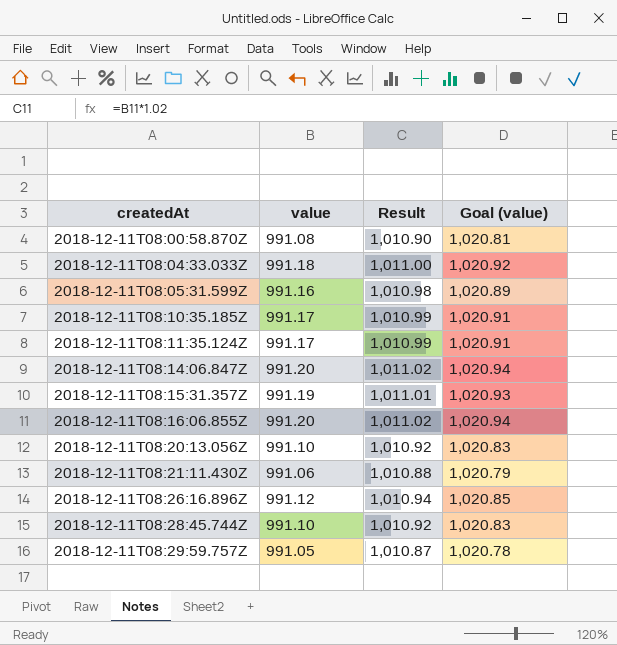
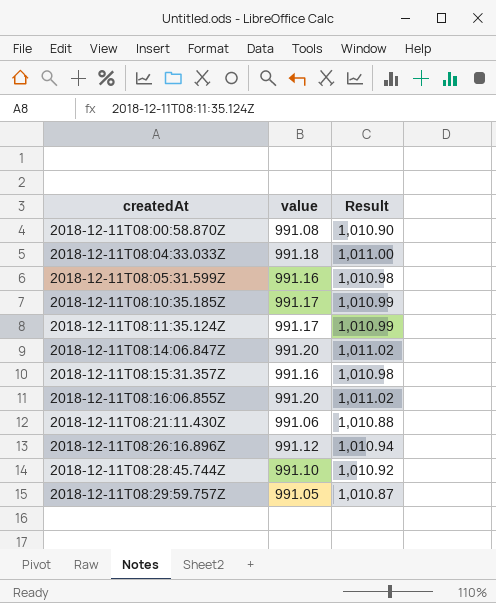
column Goal (value) | formula: [value] * 1.03 -> none
row 2018-12-11T08:20:13.056Z: 991.10 | 1,010.92 | 1,020.83 -> none
2018-12-11T08:15:31.357Z | value: 991.19 -> 991.16
2018-12-11T08:15:31.357Z | Result: 1,011.01 -> 1,010.98

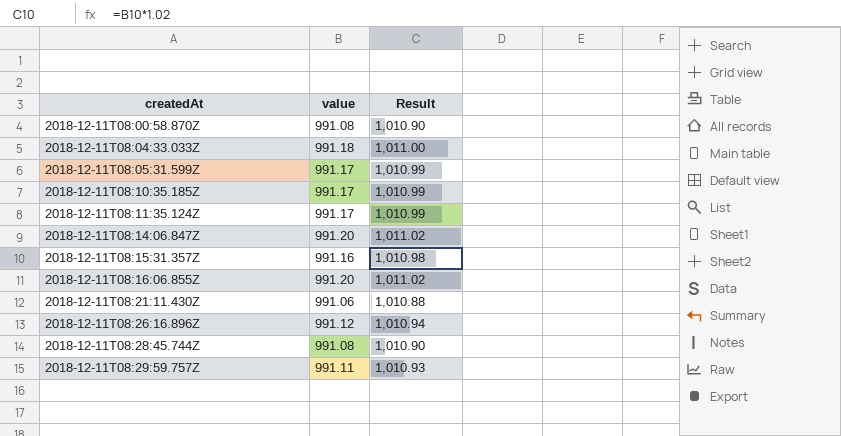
2018-12-11T08:05:31.599Z | value: 991.16 -> 991.17
2018-12-11T08:05:31.599Z | Result: 1,010.98 -> 1,010.99
2018-12-11T08:28:45.744Z | value: 991.10 -> 991.08
2018-12-11T08:28:45.744Z | Result: 1,010.92 -> 1,010.90
2018-12-11T08:29:59.757Z | value: 991.05 -> 991.11
2018-12-11T08:29:59.757Z | Result: 1,010.87 -> 1,010.93

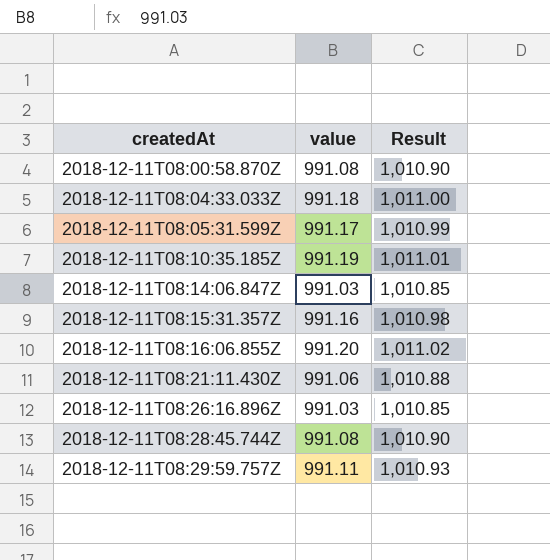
row 2018-12-11T08:11:35.124Z: 991.17 | 1,010.99 -> none
2018-12-11T08:10:35.185Z | value: 991.17 -> 991.19
2018-12-11T08:10:35.185Z | Result: 1,010.99 -> 1,011.01
2018-12-11T08:14:06.847Z | value: 991.20 -> 991.03
2018-12-11T08:14:06.847Z | Result: 1,011.02 -> 1,010.85
2018-12-11T08:26:16.896Z | value: 991.12 -> 991.03
2018-12-11T08:26:16.896Z | Result: 1,010.94 -> 1,010.85

